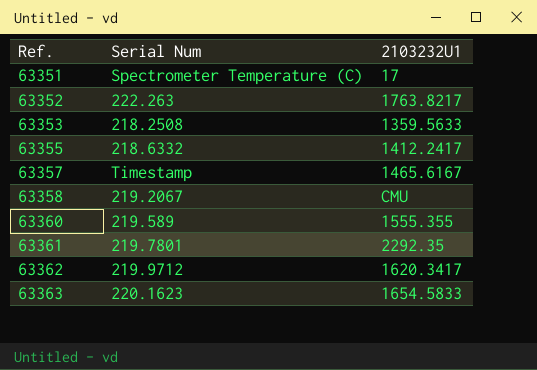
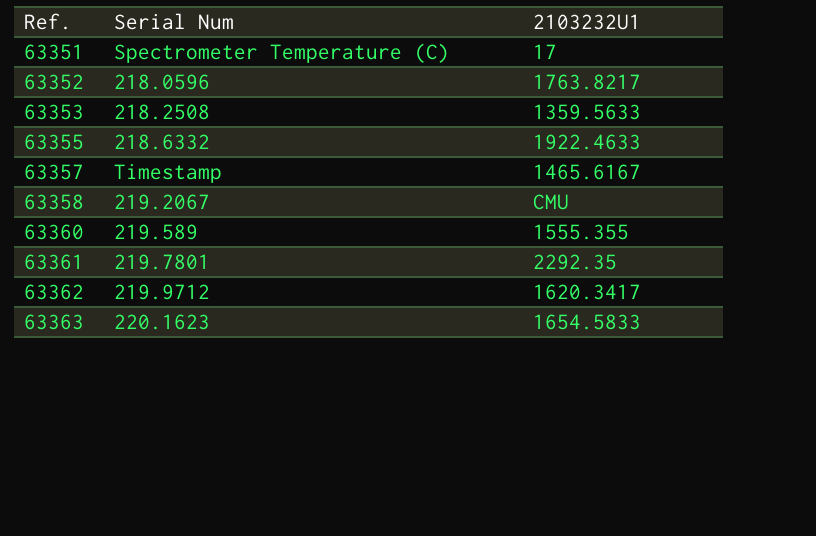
63352 | Serial Num: 222.263 -> 218.0596
63355 | 2103232U1: 1412.2417 -> 1922.4633

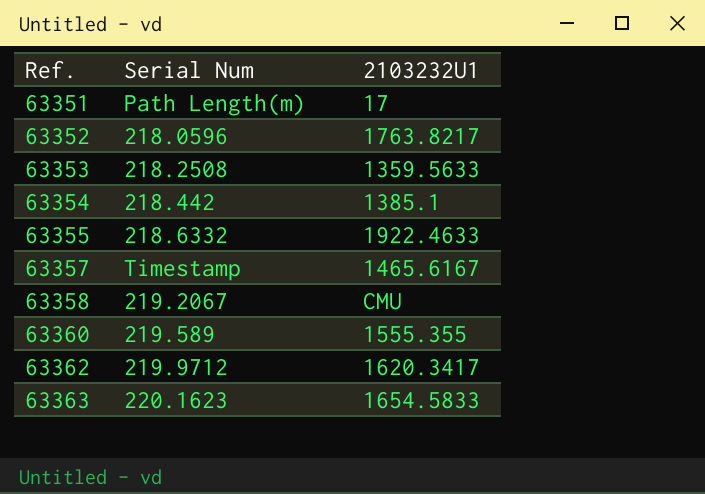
row 63361: 219.7801 | 2292.35 -> none
63351 | Serial Num: Spectrometer Temperature (C) -> Path Length(m)
row 63354: none -> 218.442 | 1385.1

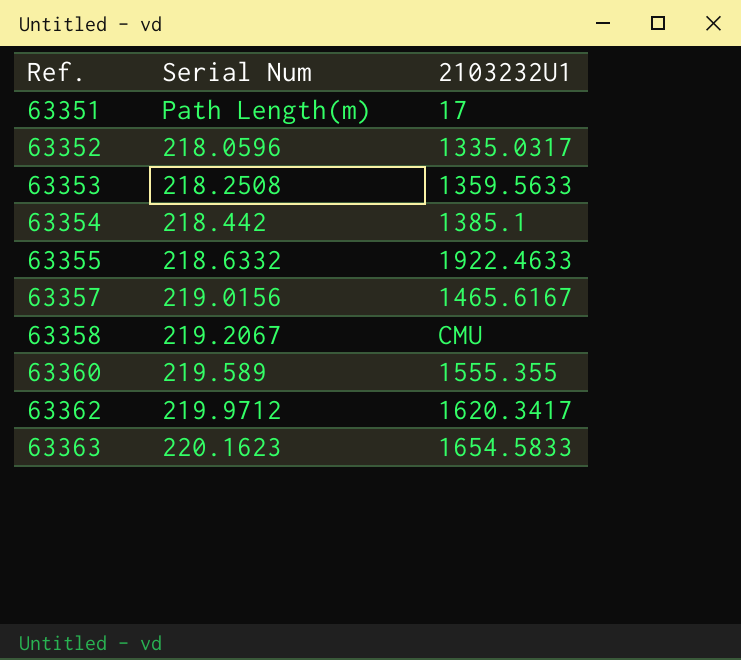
63352 | 2103232U1: 1763.8217 -> 1335.0317
63357 | Serial Num: Timestamp -> 219.0156

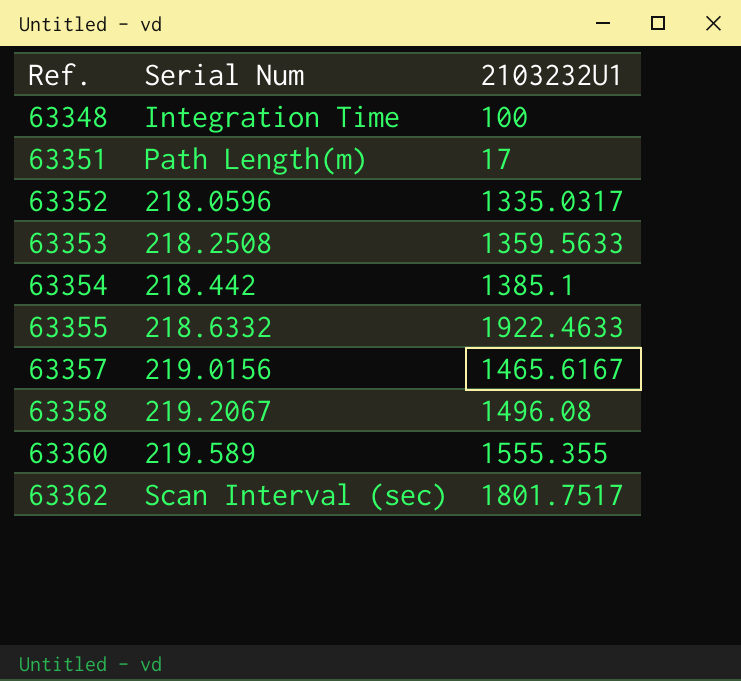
row 63363: 220.1623 | 1654.5833 -> none
row 63348: none -> Integration Time | 100
63358 | 2103232U1: CMU -> 1496.08
63362 | Serial Num: 219.9712 -> Scan Interval (sec)
63362 | 2103232U1: 1620.3417 -> 1801.7517

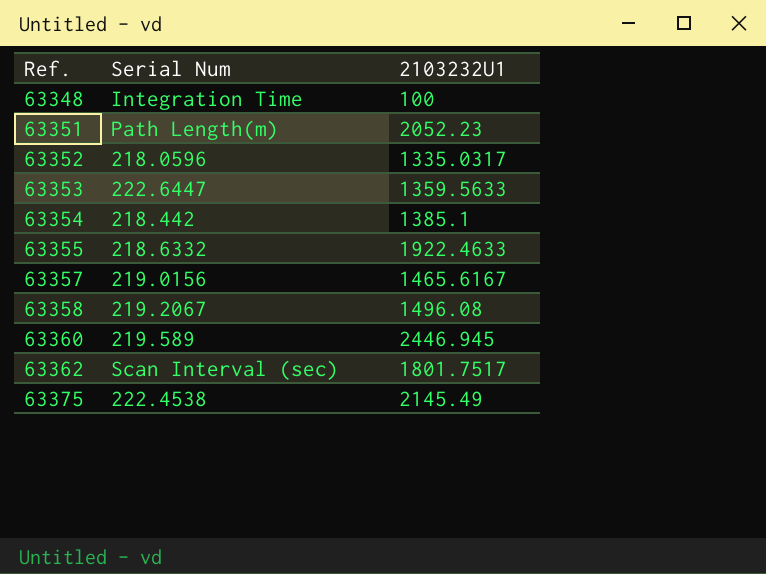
63351 | 2103232U1: 17 -> 2052.23
63353 | Serial Num: 218.2508 -> 222.6447
63360 | 2103232U1: 1555.355 -> 2446.945
row 63375: none -> 222.4538 | 2145.49

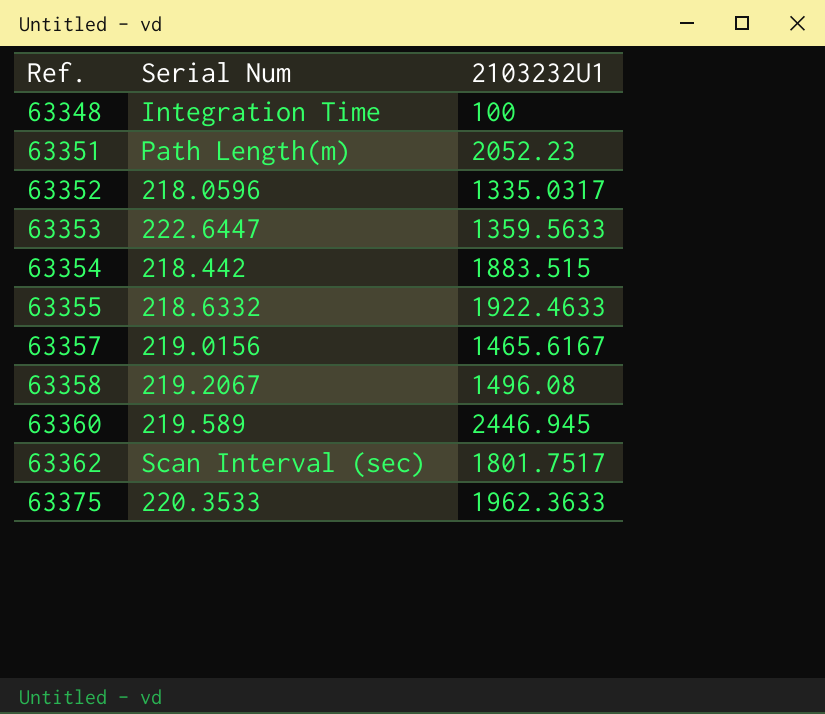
63354 | 2103232U1: 1385.1 -> 1883.515
63375 | Serial Num: 222.4538 -> 220.3533
63375 | 2103232U1: 2145.49 -> 1962.3633

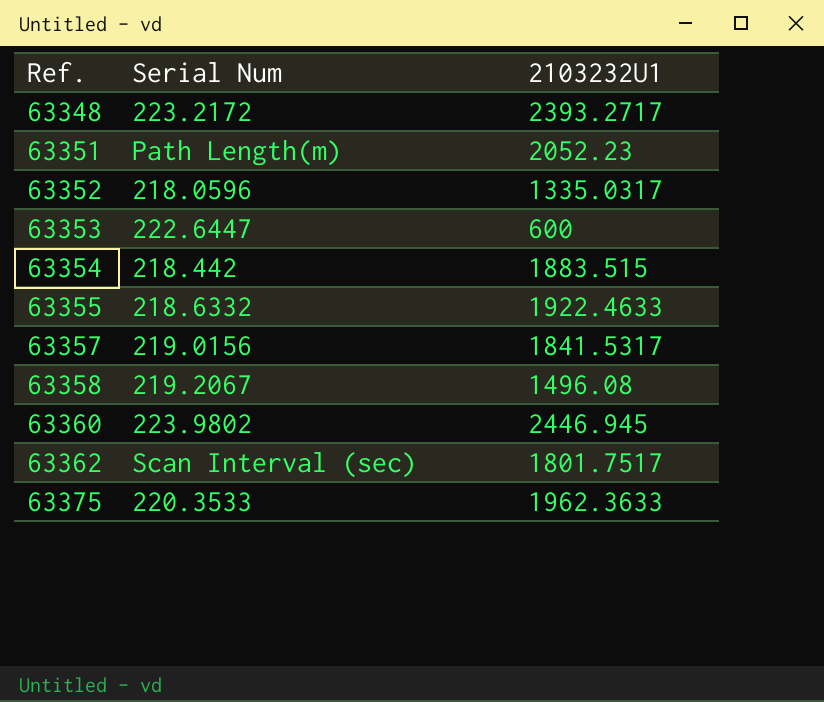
63348 | Serial Num: Integration Time -> 223.2172
63348 | 2103232U1: 100 -> 2393.2717
63353 | 2103232U1: 1359.5633 -> 600
63357 | 2103232U1: 1465.6167 -> 1841.5317
63360 | Serial Num: 219.589 -> 223.9802

